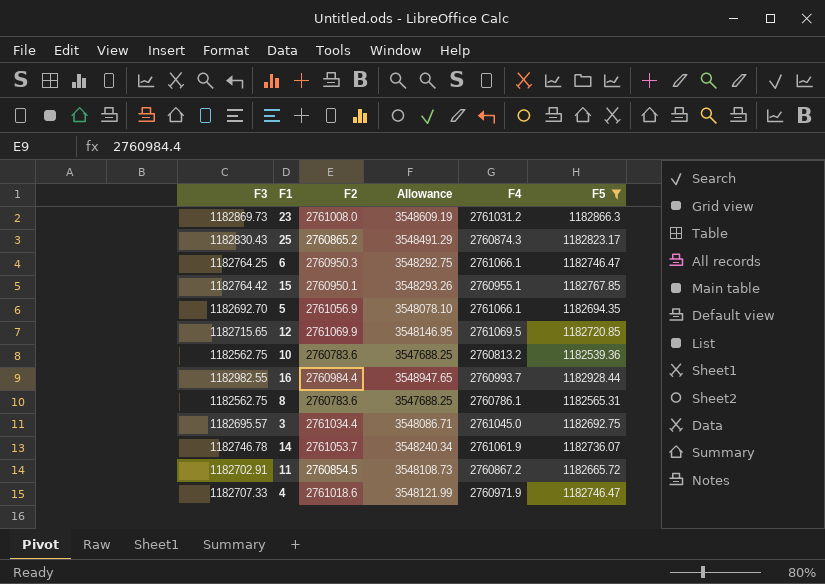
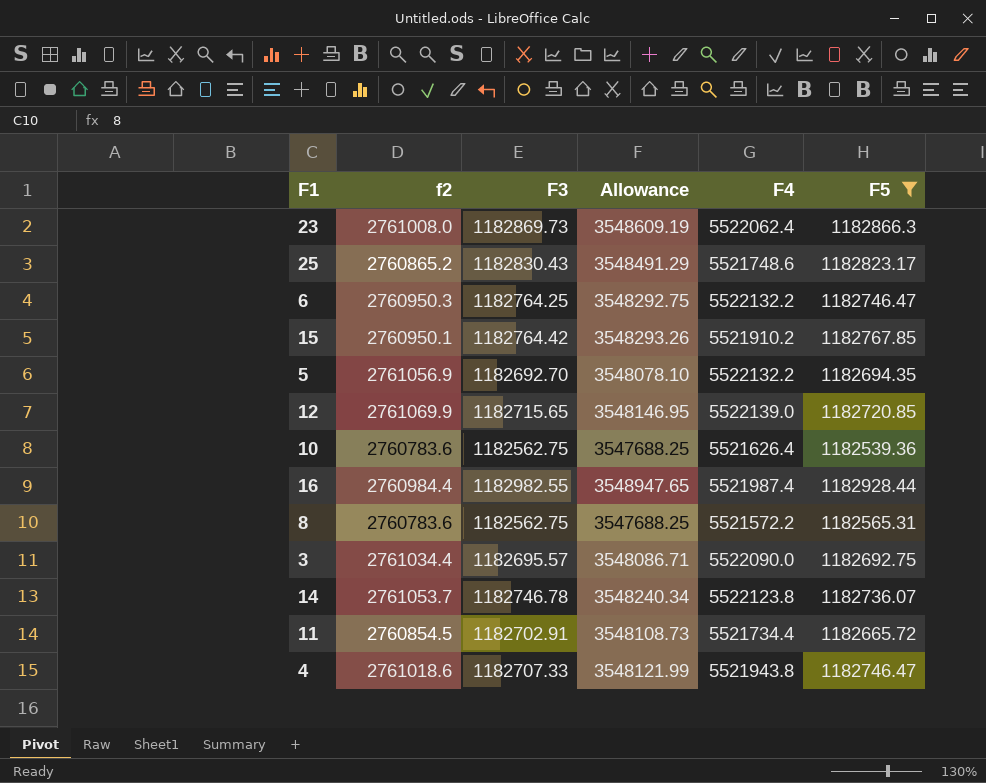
column name: F2 -> f2
column F3 | position: 1 -> 3
23 | F4: 2761031.2 -> 5522062.4
25 | F4: 2760874.3 -> 5521748.6
6 | F4: 2761066.1 -> 5522132.2
15 | F4: 2760955.1 -> 5521910.2
5 | F4: 2761066.1 -> 5522132.2
12 | F4: 2761069.5 -> 5522139.0
10 | F4: 2760813.2 -> 5521626.4
16 | F4: 2760993.7 -> 5521987.4
8 | F4: 2760786.1 -> 5521572.2
3 | F4: 2761045.0 -> 5522090.0
14 | F4: 2761061.9 -> 5522123.8
11 | F4: 2760867.2 -> 5521734.4
4 | F4: 2760971.9 -> 5521943.8

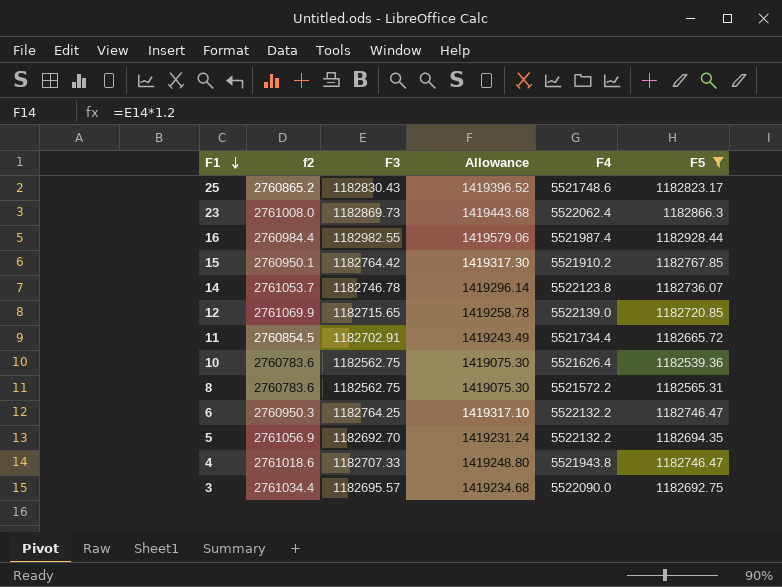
row order: none -> F1 descending
column Allowance | formula: [F3] * 3 -> [F3] * 1.2

